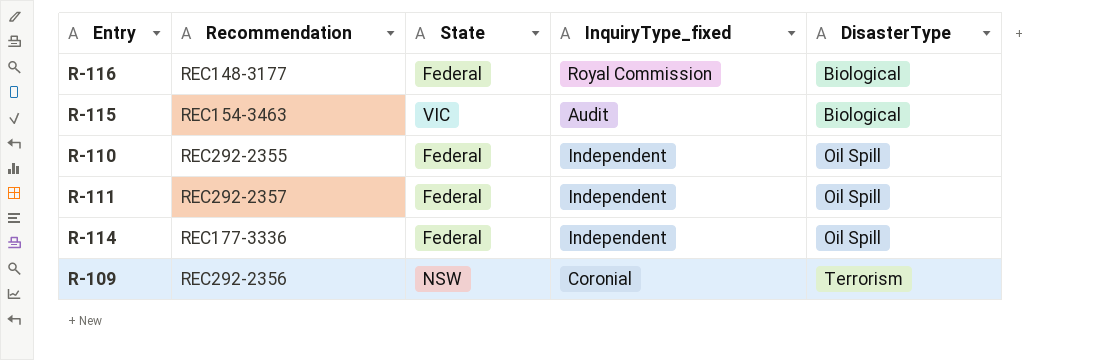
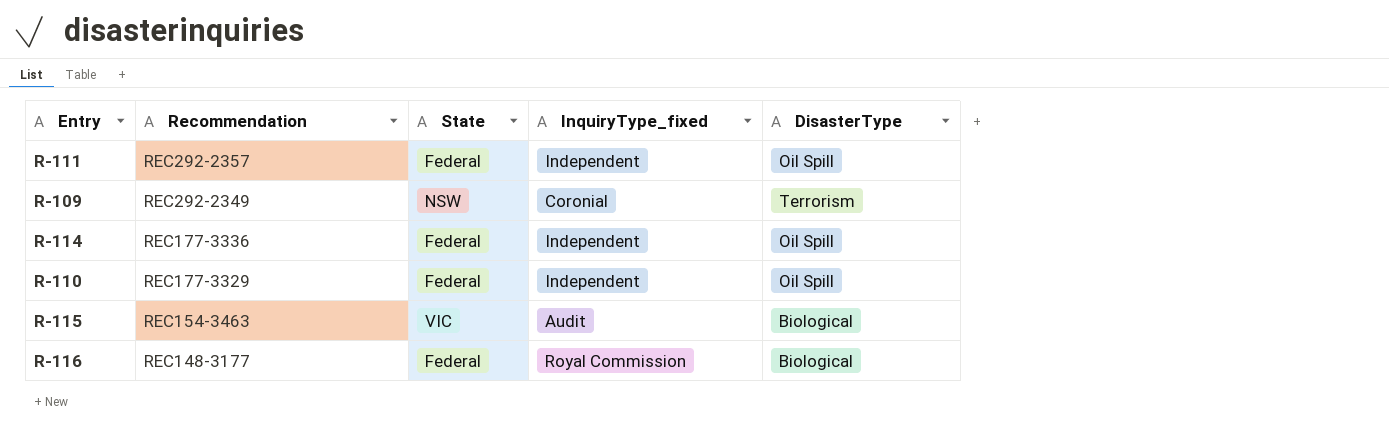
row order: DisasterType ascending -> Recommendation descending
R-109 | Recommendation: REC292-2356 -> REC292-2349
R-110 | Recommendation: REC292-2355 -> REC177-3329

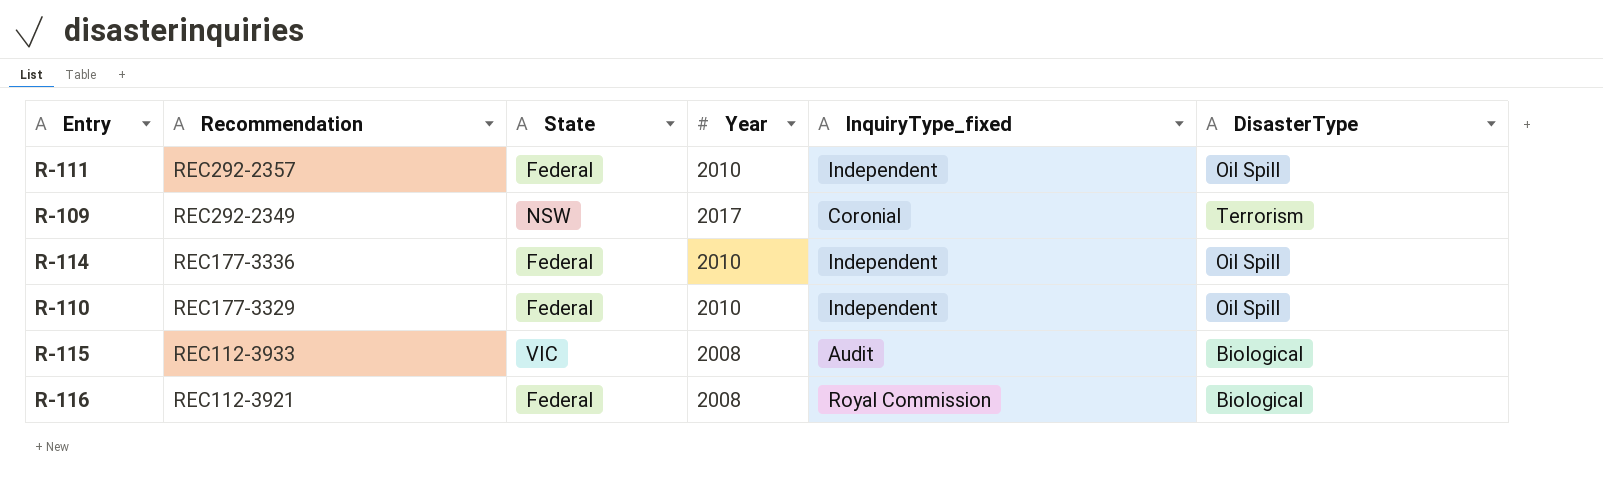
column Year | position: none -> 4
R-115 | Recommendation: REC154-3463 -> REC112-3933
R-116 | Recommendation: REC148-3177 -> REC112-3921

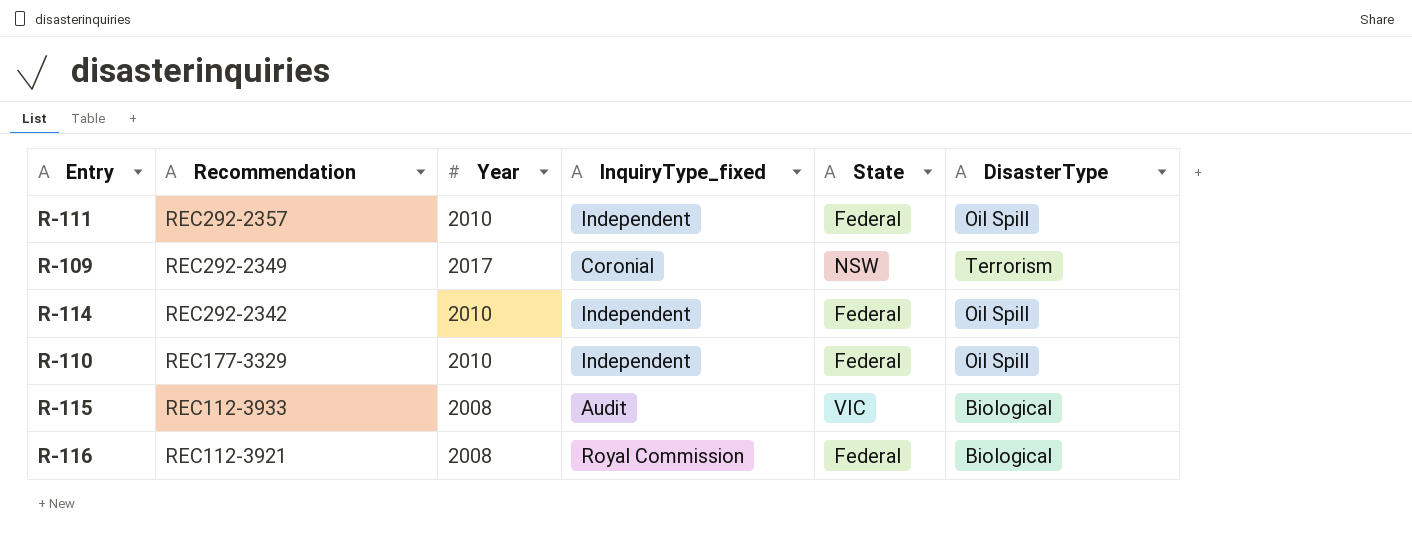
column State | position: 3 -> 5
R-114 | Recommendation: REC177-3336 -> REC292-2342

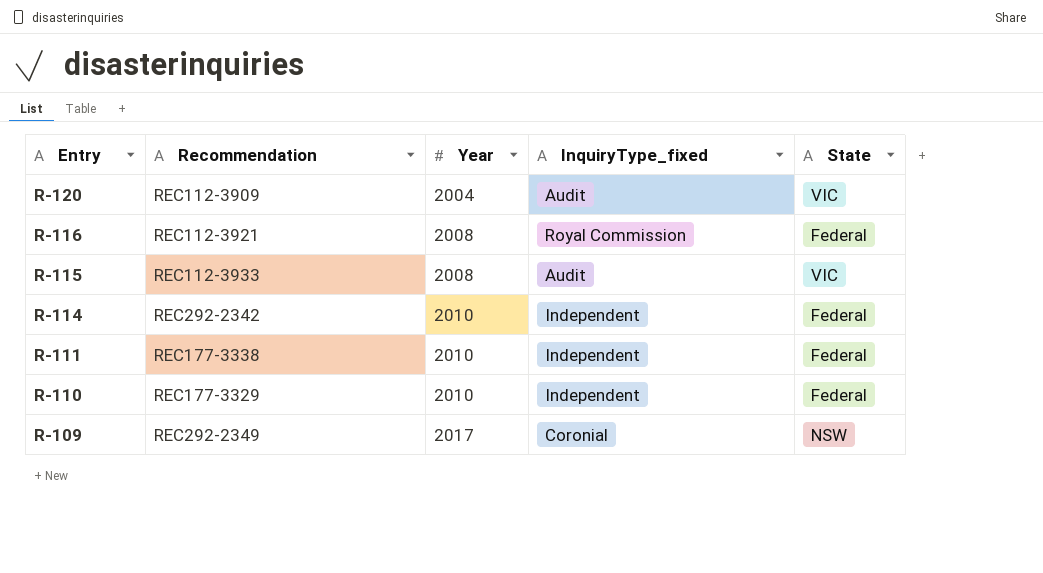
row order: Recommendation descending -> Entry descending
column DisasterType | position: 6 -> none
row R-120: none -> REC112-3909 | 2004 | Audit | VIC
R-111 | Recommendation: REC292-2357 -> REC177-3338

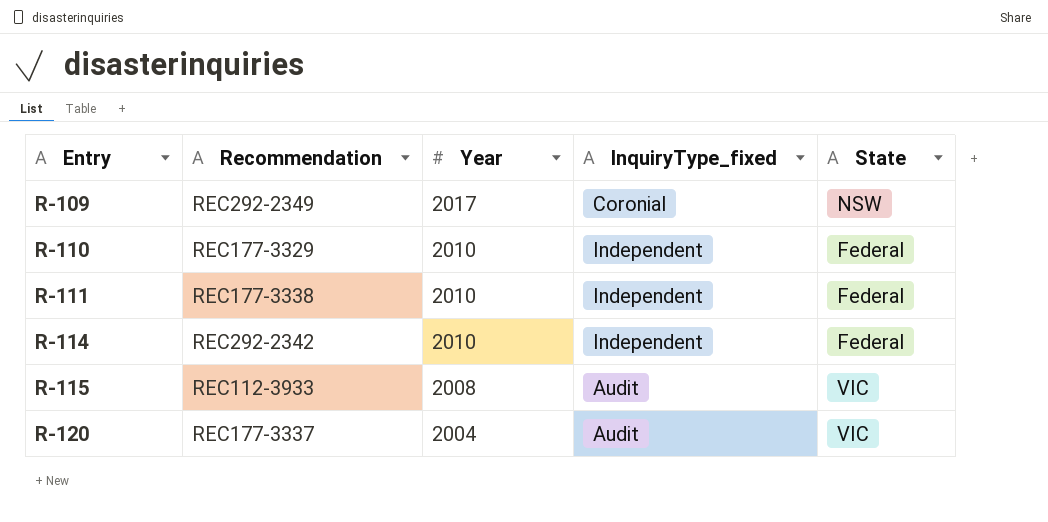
row order: Entry descending -> Entry ascending
row R-116: REC112-3921 | 2008 | Royal Commission | Federal -> none
R-120 | Recommendation: REC112-3909 -> REC177-3337

